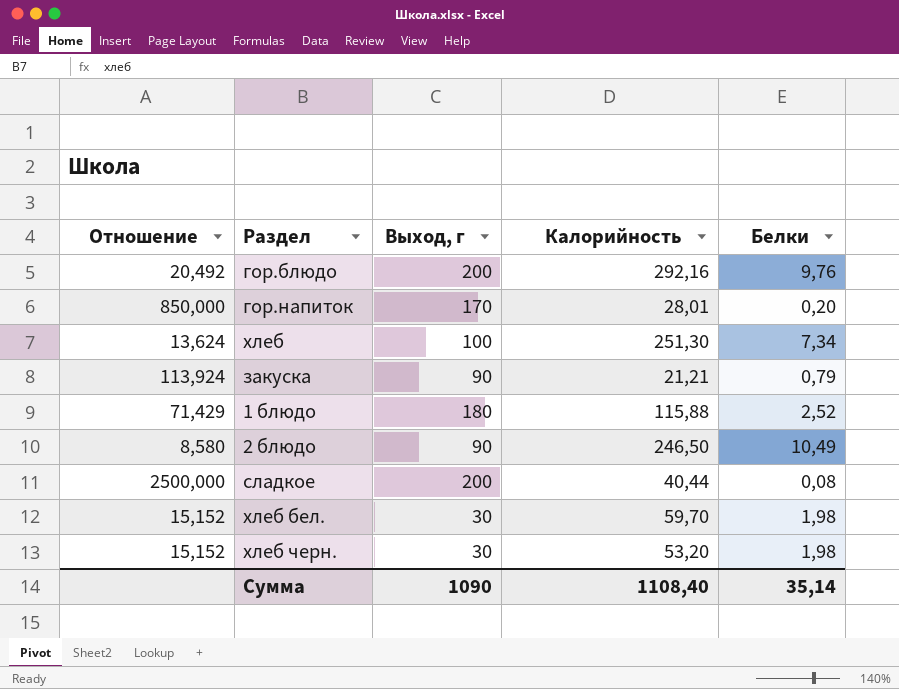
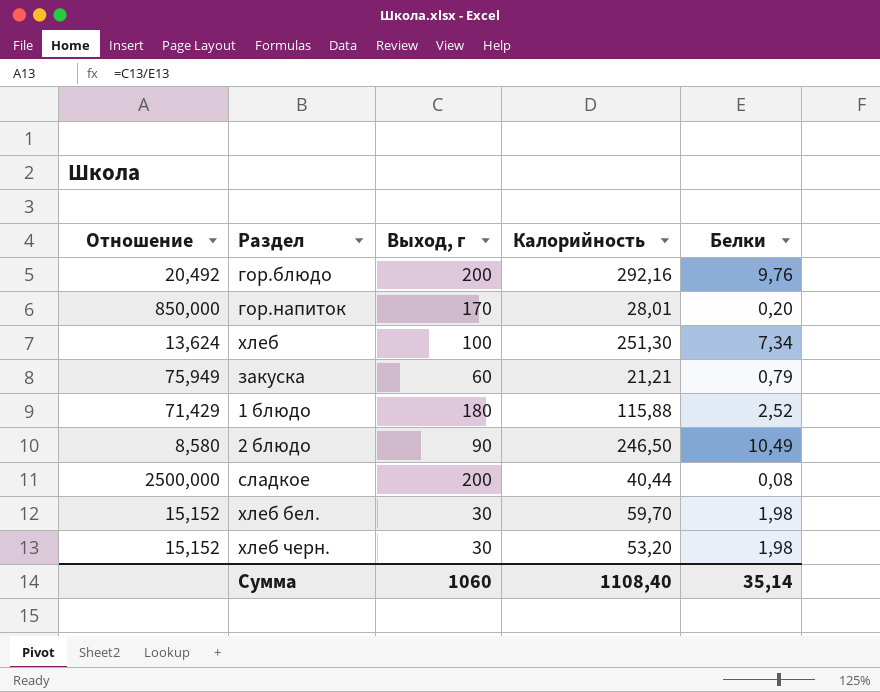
закуска | Отношение: 113,924 -> 75,949
закуска | Выход, г: 90 -> 60
Сумма | Выход, г: 1090 -> 1060

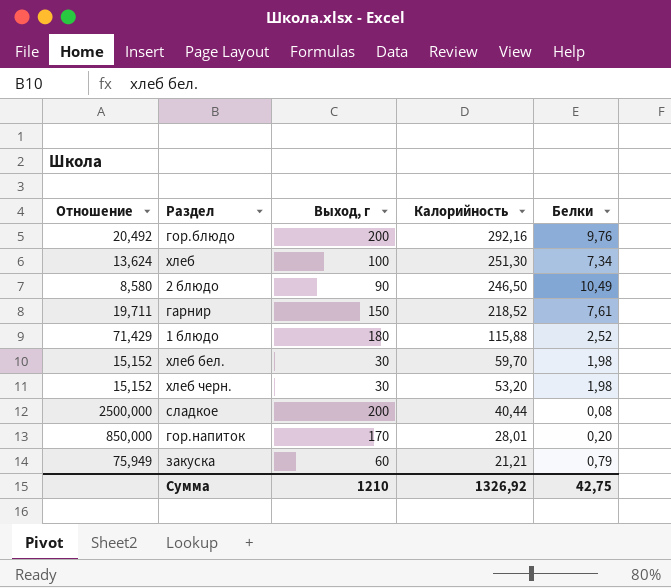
row order: none -> Калорийность descending
row гарнир: none -> 19,711 | 150 | 218,52 | 7,61
Сумма | Выход, г: 1060 -> 1210
Сумма | Калорийность: 1108,40 -> 1326,92
Сумма | Белки: 35,14 -> 42,75

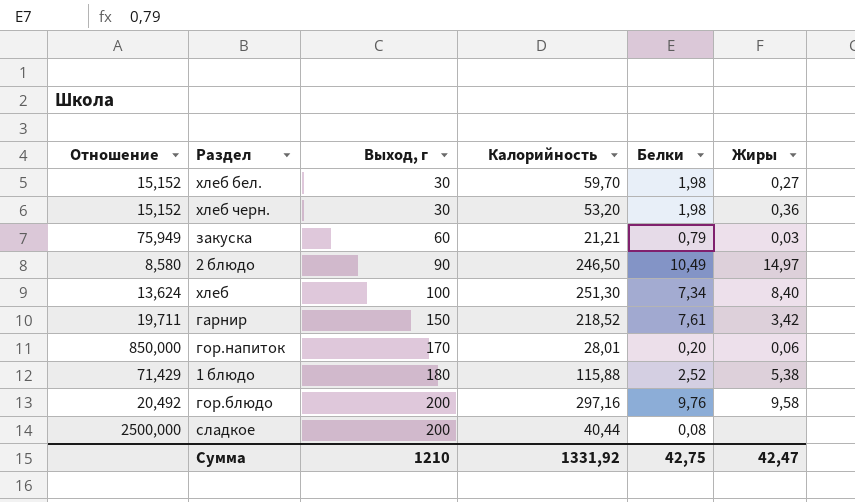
row order: Калорийность descending -> Выход, г ascending
column Жиры | position: none -> 6
гор.блюдо | Калорийность: 292,16 -> 297,16
Сумма | Калорийность: 1326,92 -> 1331,92

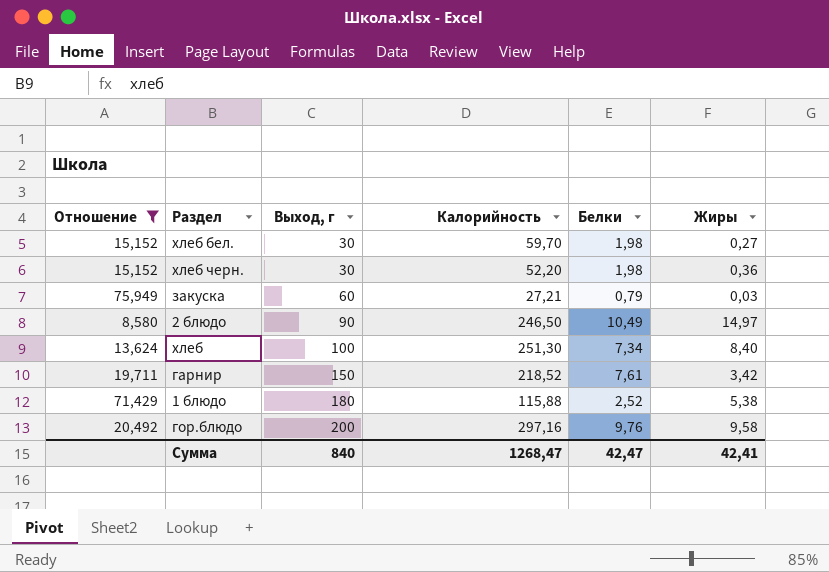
filter: none -> Отношение <= 75,949
хлеб черн. | Калорийность: 53,20 -> 52,20
закуска | Калорийность: 21,21 -> 27,21
Сумма | Выход, г: 1210 -> 840
Сумма | Калорийность: 1331,92 -> 1268,47
Сумма | Белки: 42,75 -> 42,47
Сумма | Жиры: 42,47 -> 42,41

